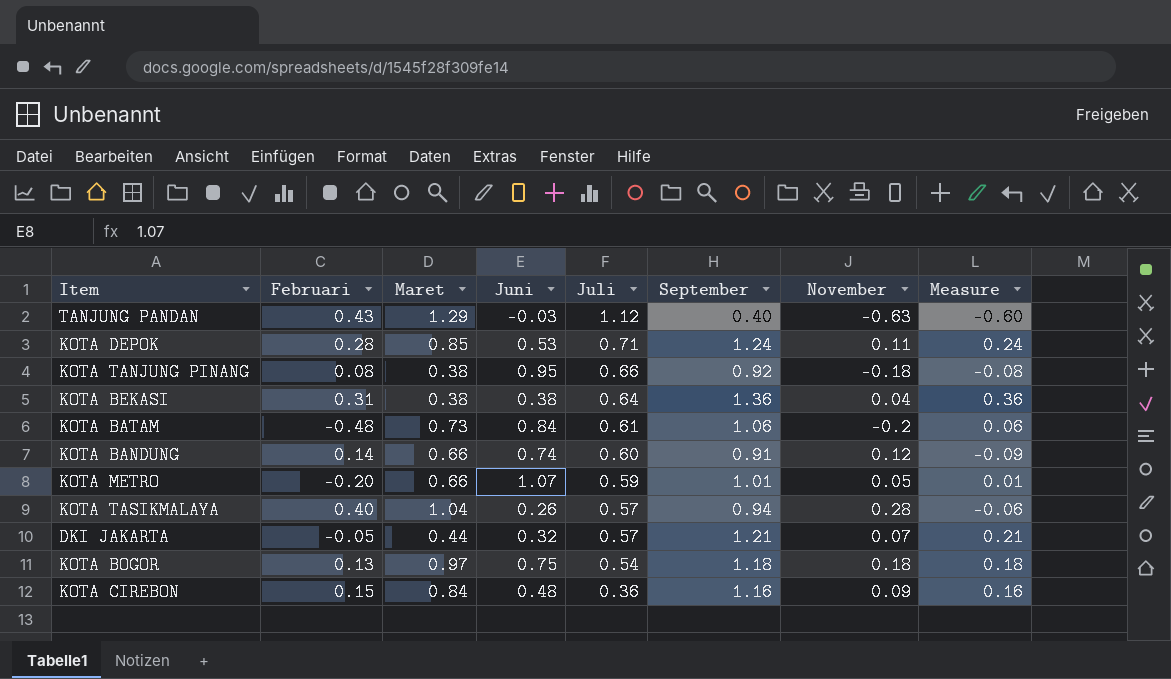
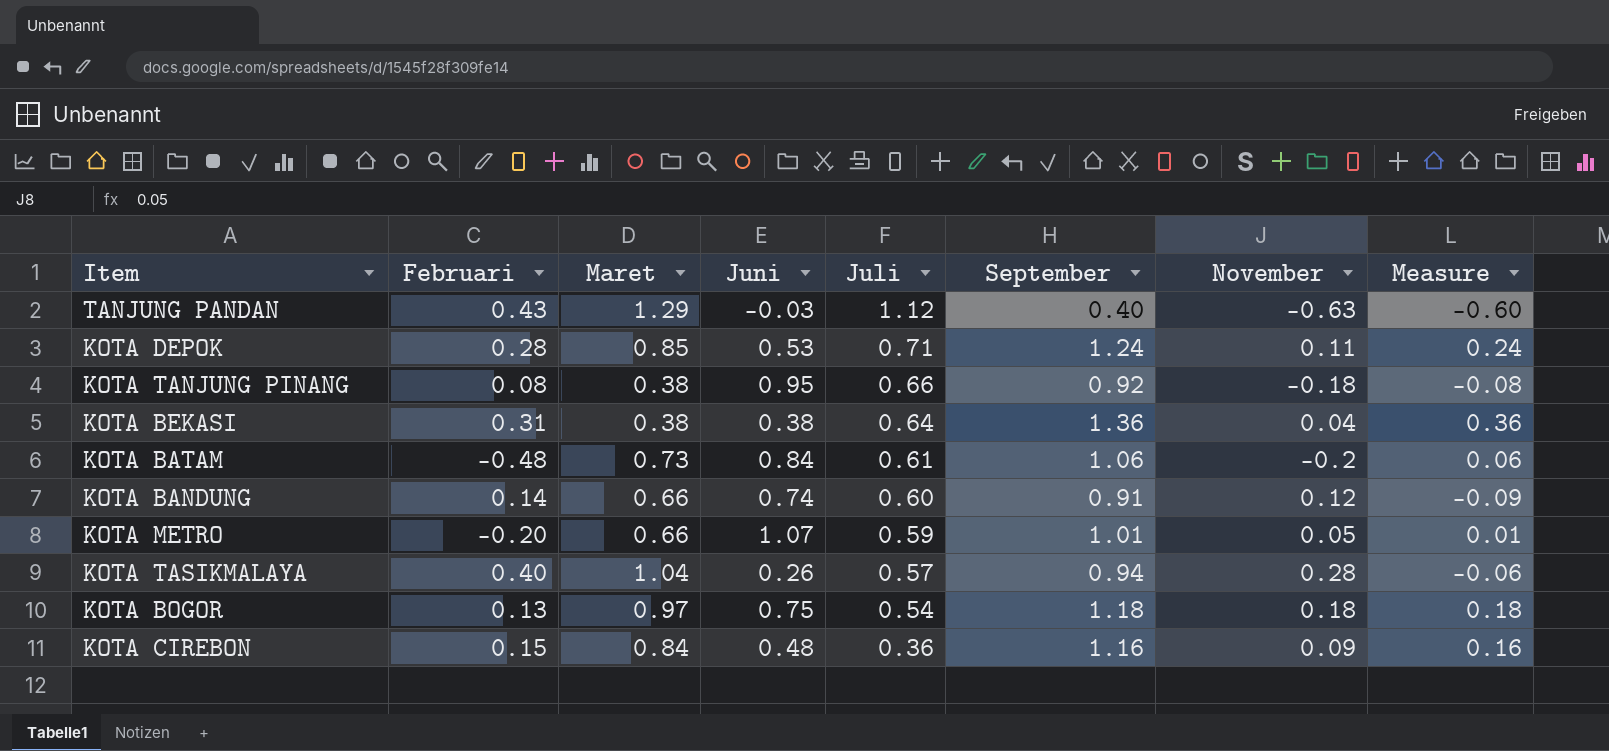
row DKI JAKARTA: -0.05 | 0.44 | 0.32 | 0.57 | 1.21 | 0.07 | 0.21 -> none

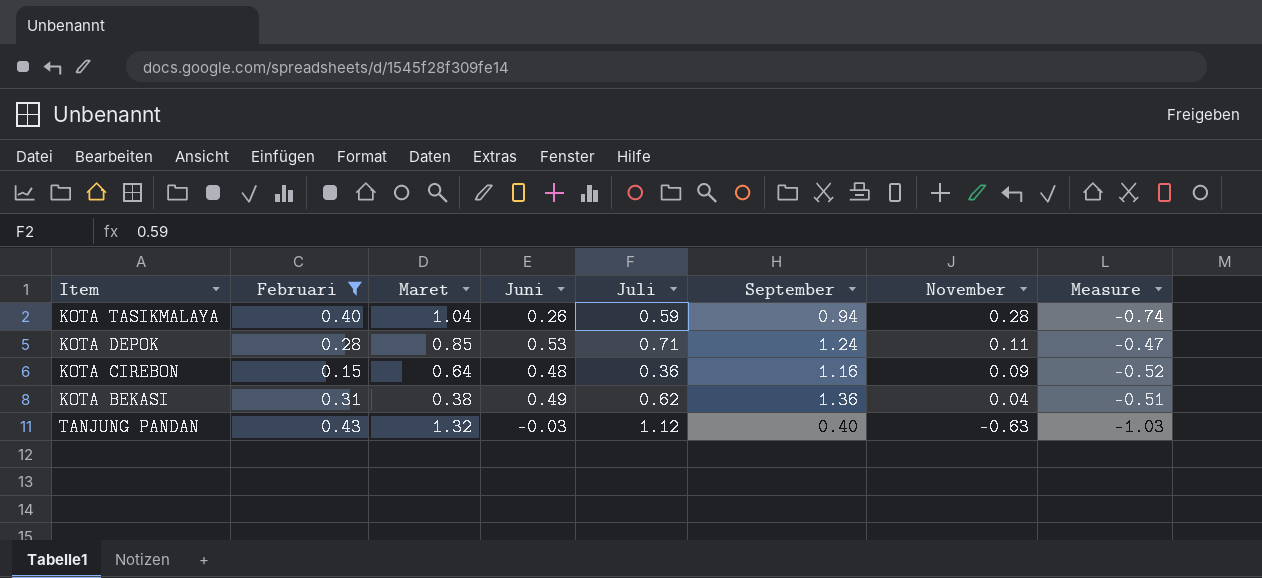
filter: none -> Februari >= 0.15
row order: Juli descending -> November descending
column Measure | formula: [September] - 1 -> [Juni] - 1
KOTA TASIKMALAYA | Juli: 0.57 -> 0.59
KOTA CIREBON | Maret: 0.84 -> 0.64
KOTA BEKASI | Juni: 0.38 -> 0.49
KOTA BEKASI | Juli: 0.64 -> 0.62
TANJUNG PANDAN | Maret: 1.29 -> 1.32

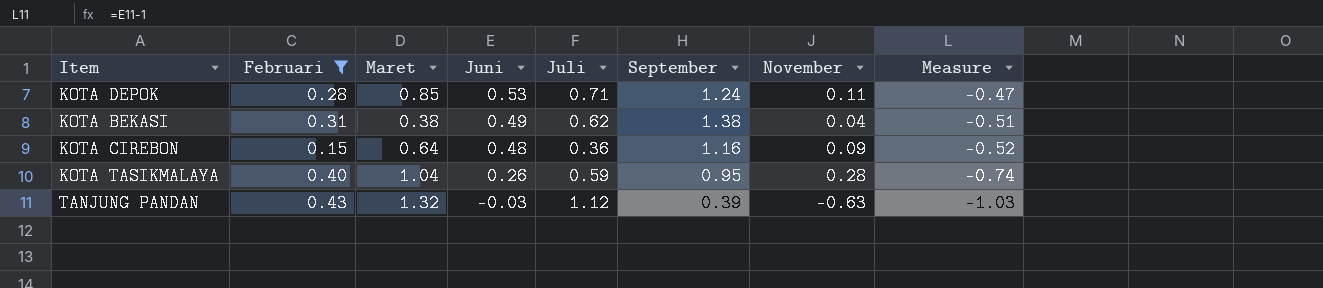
row order: November descending -> Juni descending
KOTA BEKASI | September: 1.36 -> 1.38
KOTA TASIKMALAYA | September: 0.94 -> 0.95
TANJUNG PANDAN | September: 0.40 -> 0.39

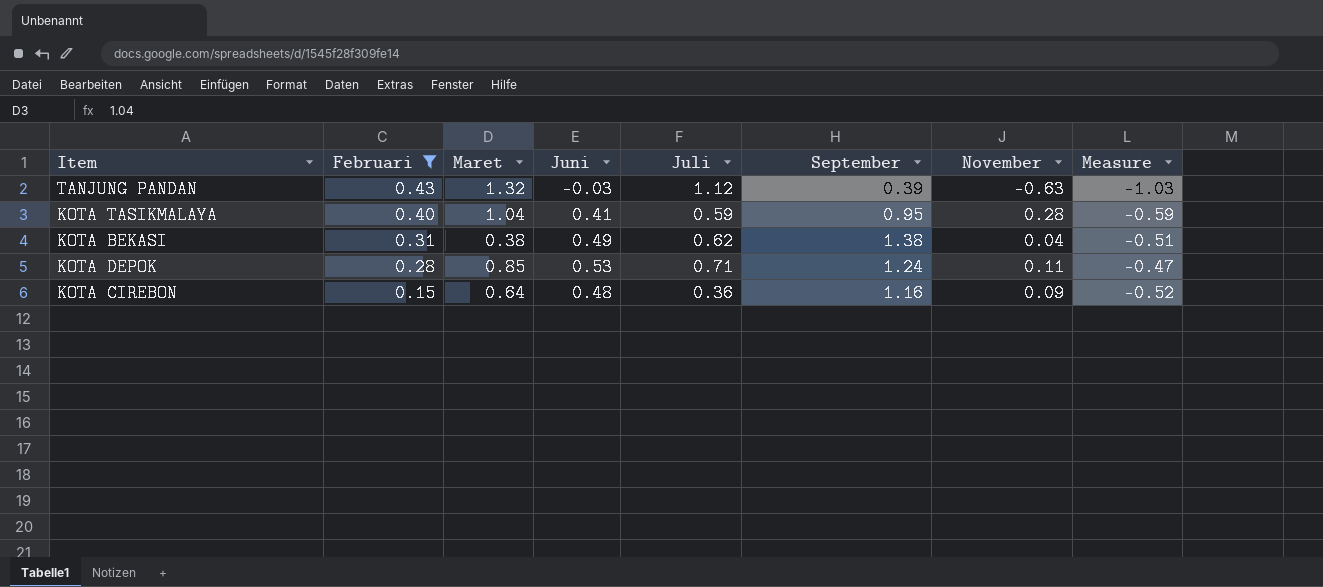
row order: Juni descending -> Februari descending
KOTA TASIKMALAYA | Juni: 0.26 -> 0.41
KOTA TASIKMALAYA | Measure: -0.74 -> -0.59

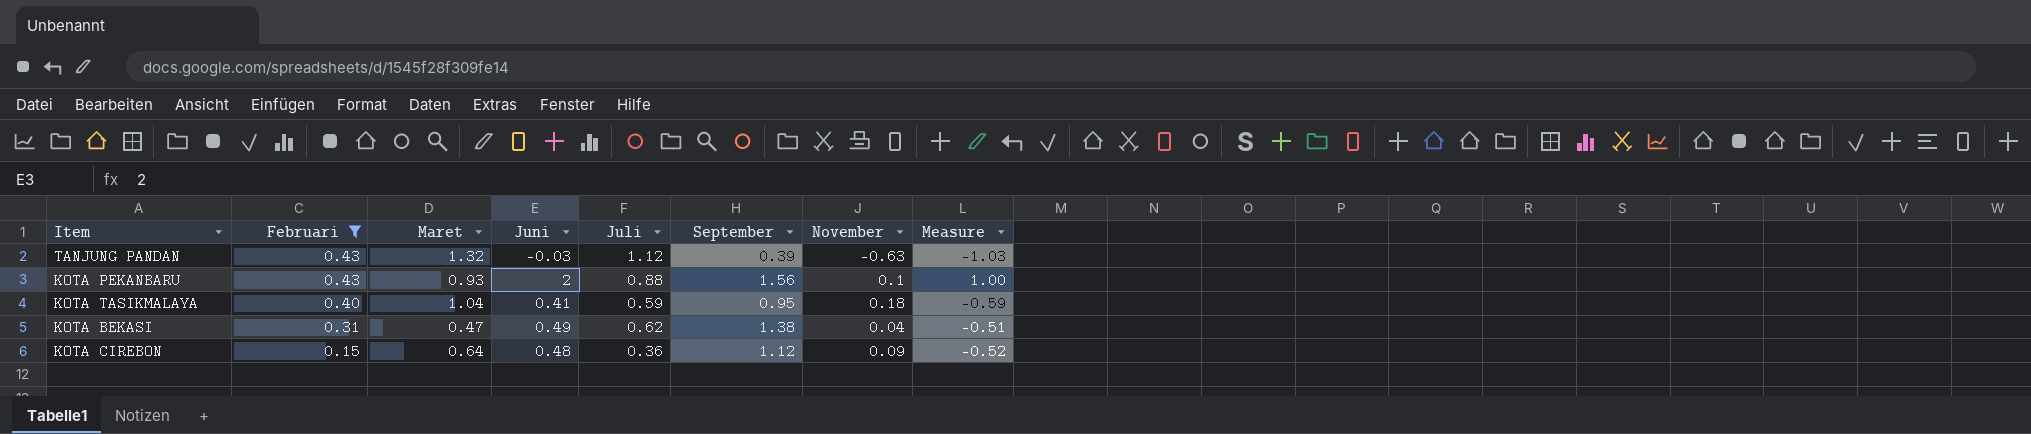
row KOTA DEPOK: 0.28 | 0.85 | 0.53 | 0.71 | 1.24 | 0.11 | -0.47 -> none
row KOTA PEKANBARU: none -> 0.43 | 0.93 | 2 | 0.88 | 1.56 | 0.1 | 1.00
KOTA TASIKMALAYA | November: 0.28 -> 0.18
KOTA BEKASI | Maret: 0.38 -> 0.47
KOTA CIREBON | September: 1.16 -> 1.12

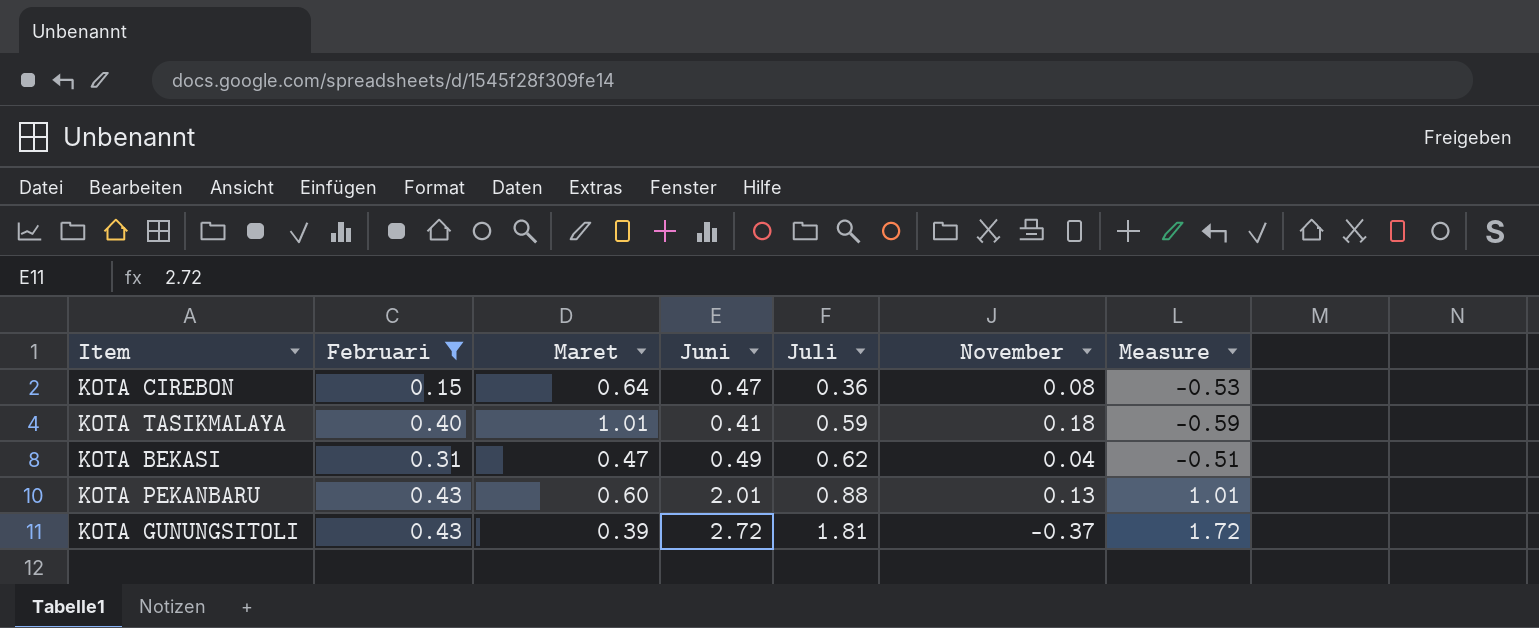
row order: Februari descending -> Juli ascending
column September | position: 6 -> none
row TANJUNG PANDAN: 0.43 | 1.32 | -0.03 | 1.12 | 0.39 | -0.63 | -1.03 -> none
KOTA CIREBON | Juni: 0.48 -> 0.47
KOTA CIREBON | November: 0.09 -> 0.08
KOTA CIREBON | Measure: -0.52 -> -0.53
KOTA TASIKMALAYA | Maret: 1.04 -> 1.01
KOTA PEKANBARU | Maret: 0.93 -> 0.60
KOTA PEKANBARU | Juni: 2 -> 2.01
KOTA PEKANBARU | November: 0.1 -> 0.13
KOTA PEKANBARU | Measure: 1.00 -> 1.01
row KOTA GUNUNGSITOLI: none -> 0.43 | 0.39 | 2.72 | 1.81 | -0.37 | 1.72

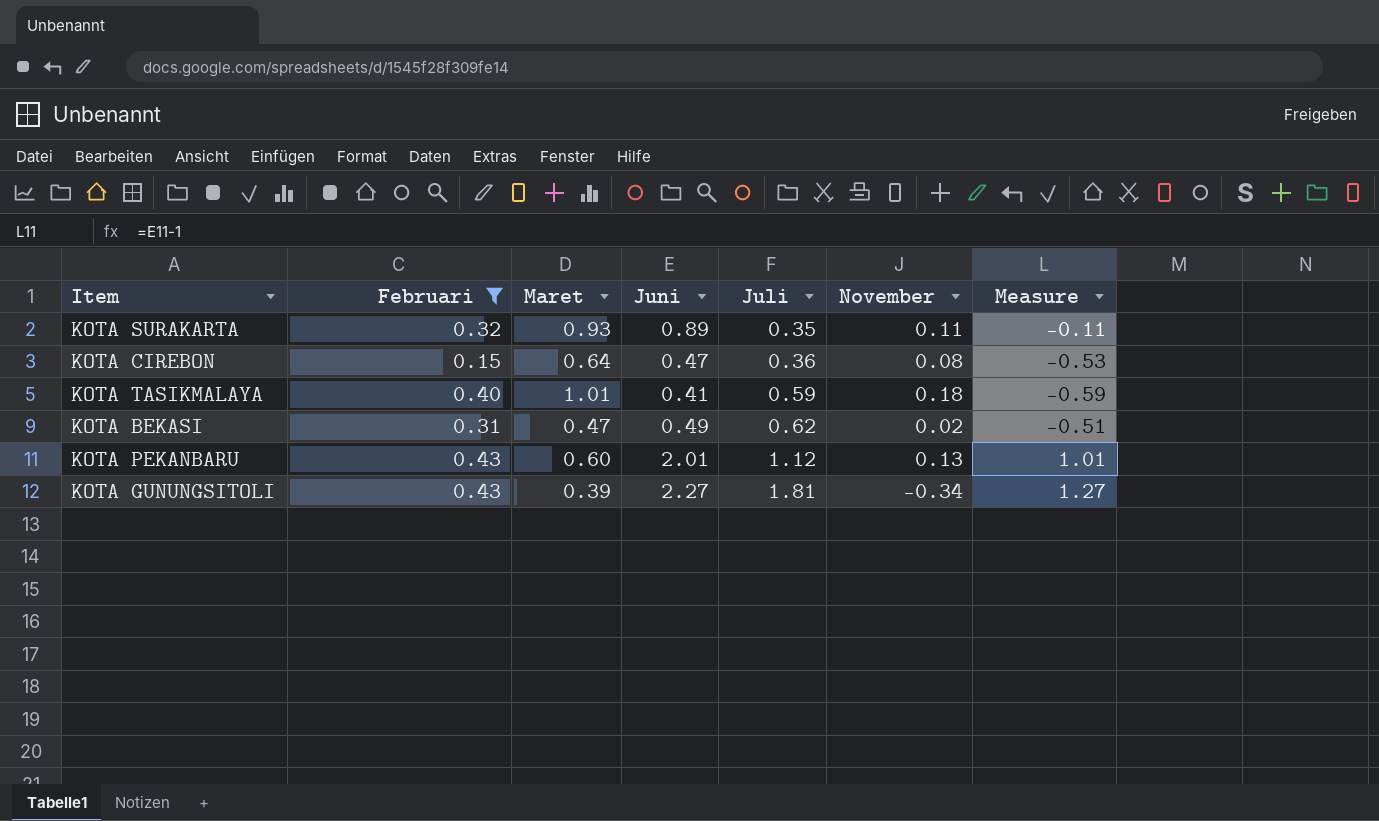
row KOTA SURAKARTA: none -> 0.32 | 0.93 | 0.89 | 0.35 | 0.11 | -0.11
KOTA BEKASI | November: 0.04 -> 0.02
KOTA PEKANBARU | Juli: 0.88 -> 1.12
KOTA GUNUNGSITOLI | Juni: 2.72 -> 2.27
KOTA GUNUNGSITOLI | November: -0.37 -> -0.34
KOTA GUNUNGSITOLI | Measure: 1.72 -> 1.27

